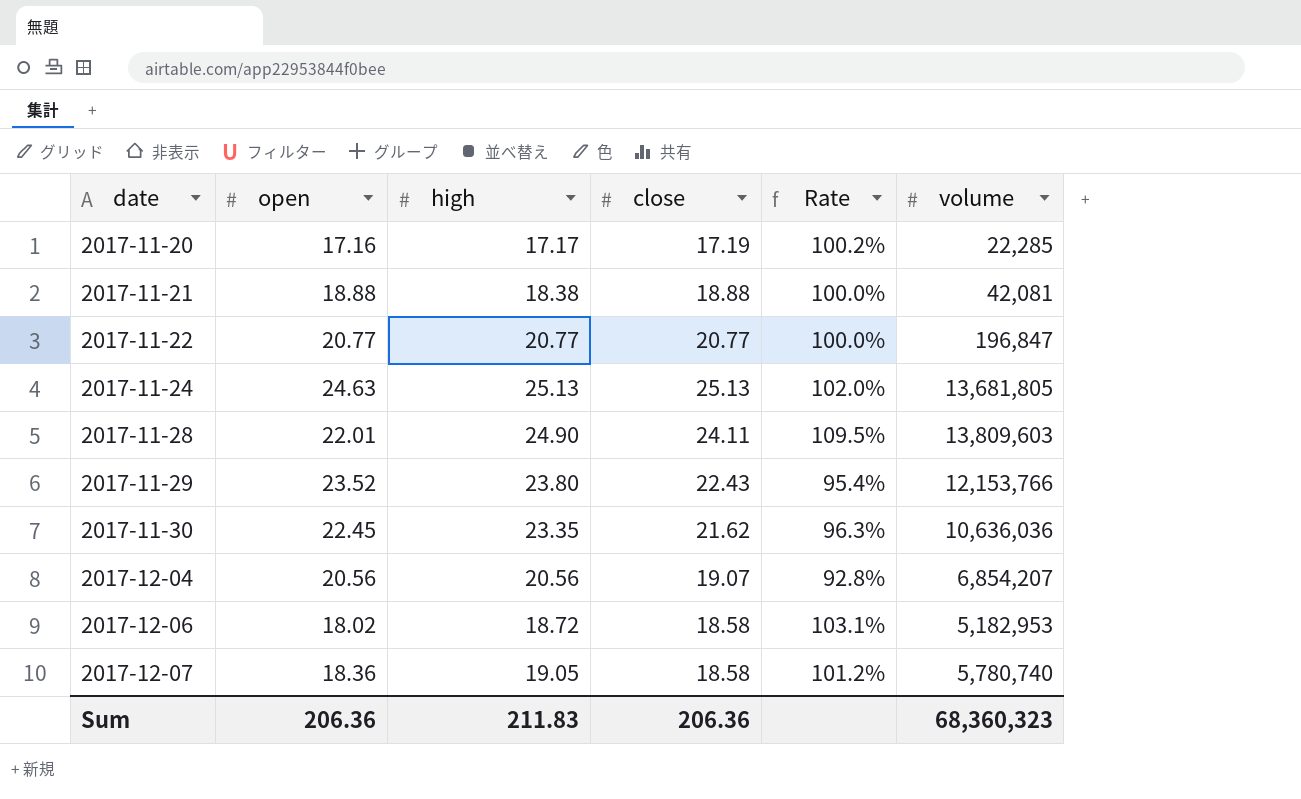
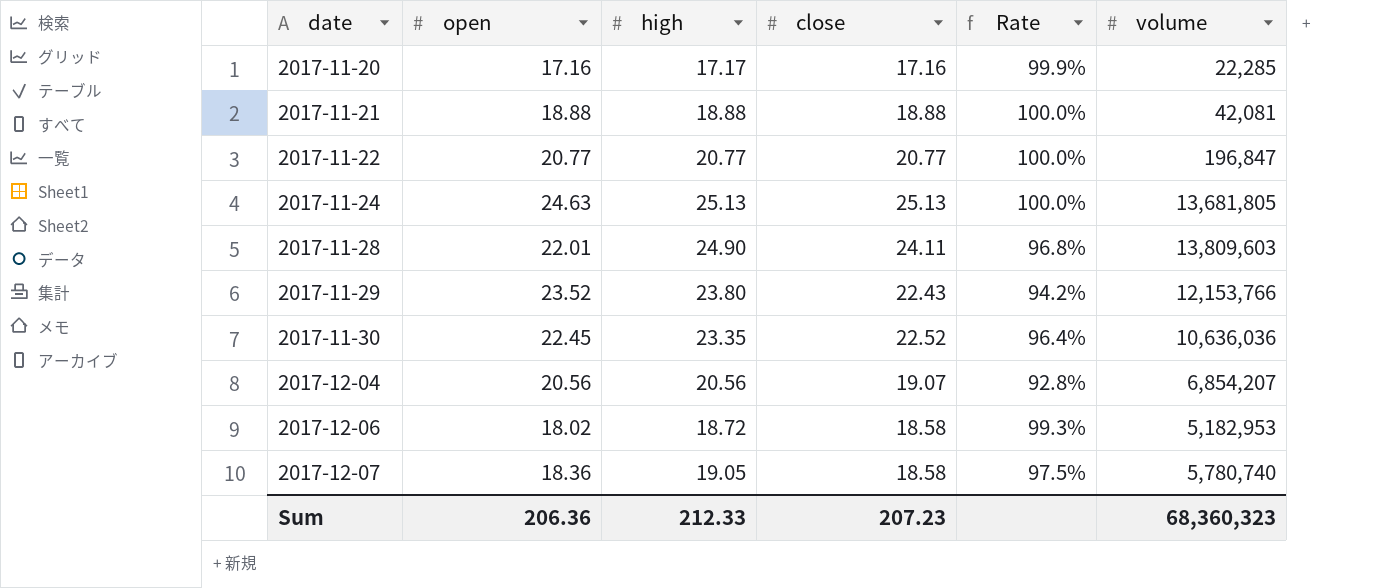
column Rate | formula: [close] / [open] -> [close] / [high]
2017-11-20 | close: 17.19 -> 17.16
2017-11-21 | high: 18.38 -> 18.88
2017-11-30 | close: 21.62 -> 22.52
Sum | high: 211.83 -> 212.33
Sum | close: 206.36 -> 207.23

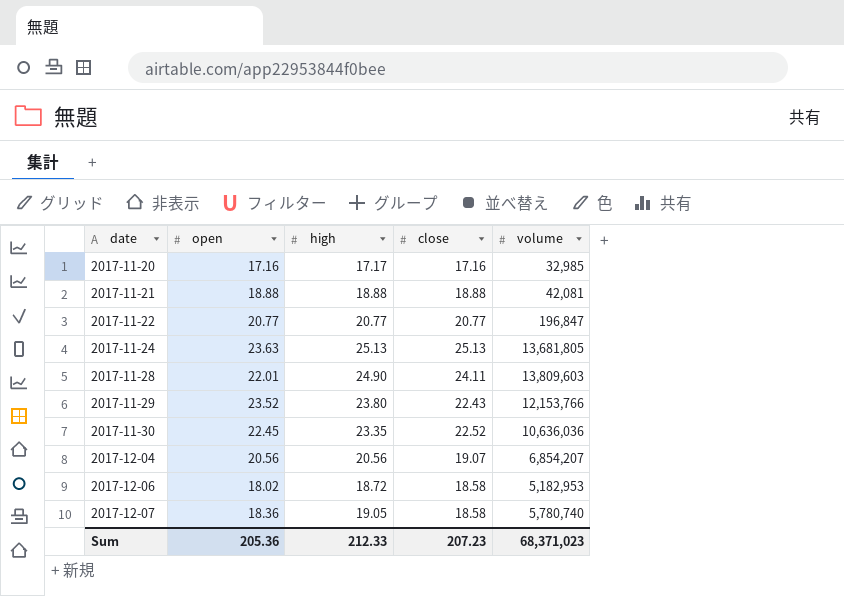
column Rate | formula: [close] / [high] -> none
2017-11-20 | volume: 22,285 -> 32,985
2017-11-24 | open: 24.63 -> 23.63
Sum | open: 206.36 -> 205.36
Sum | volume: 68,360,323 -> 68,371,023

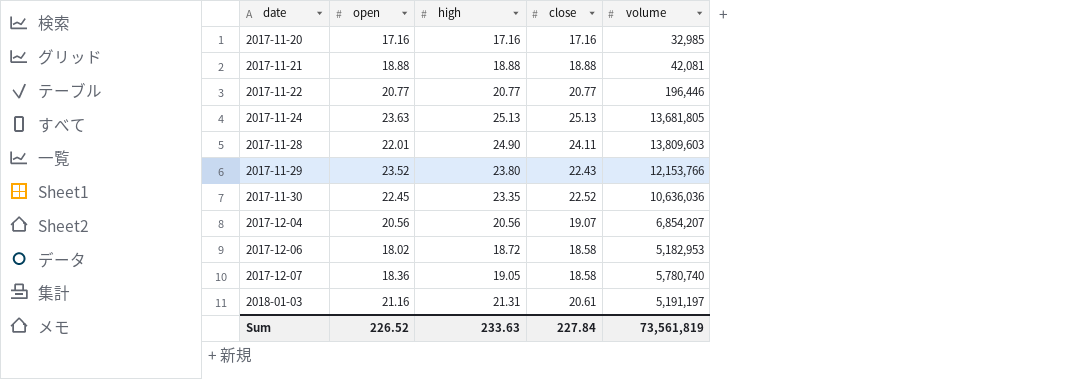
2017-11-20 | high: 17.17 -> 17.16
2017-11-22 | volume: 196,847 -> 196,446
row 2018-01-03: none -> 21.16 | 21.31 | 20.61 | 5,191,197
Sum | open: 205.36 -> 226.52
Sum | high: 212.33 -> 233.63
Sum | close: 207.23 -> 227.84
Sum | volume: 68,371,023 -> 73,561,819

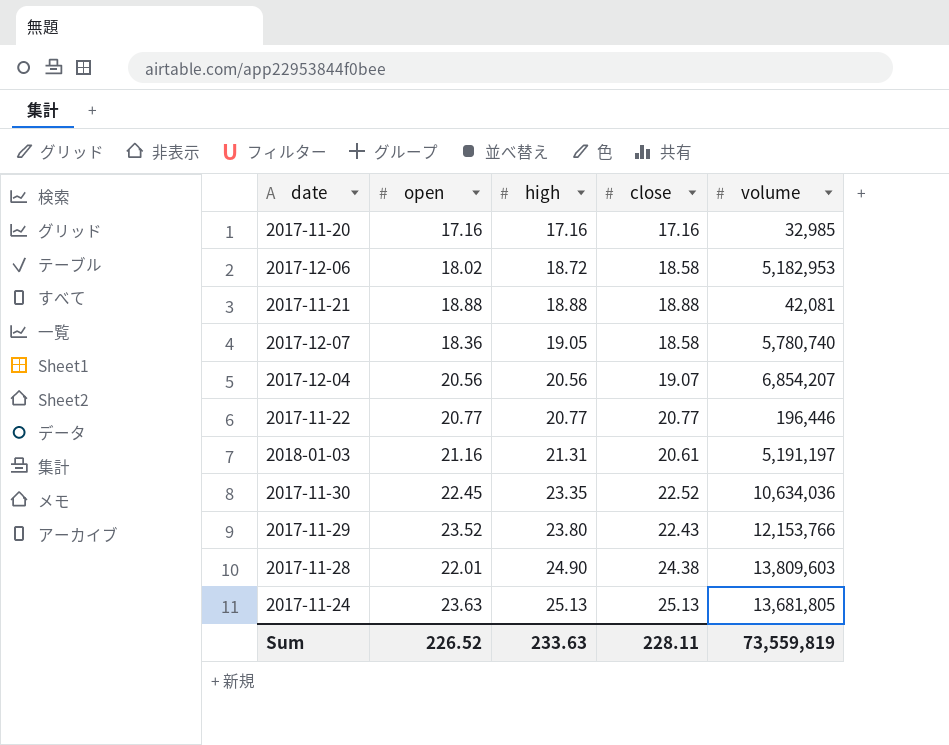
row order: date ascending -> high ascending
2017-11-30 | volume: 10,636,036 -> 10,634,036
2017-11-28 | close: 24.11 -> 24.38
Sum | close: 227.84 -> 228.11
Sum | volume: 73,561,819 -> 73,559,819

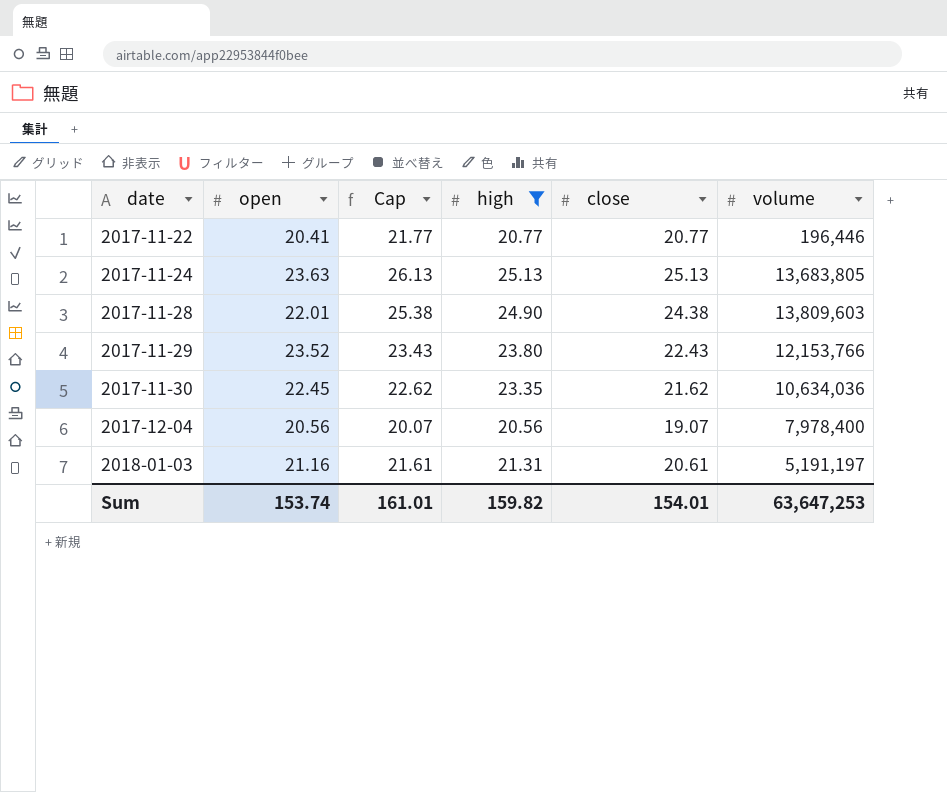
filter: none -> high >= 20.56
row order: high ascending -> date ascending
column Cap | formula: none -> [close] + 1
2017-11-22 | open: 20.77 -> 20.41
2017-11-24 | volume: 13,681,805 -> 13,683,805
2017-11-30 | close: 22.52 -> 21.62
2017-12-04 | volume: 6,854,207 -> 7,978,400
Sum | open: 226.52 -> 153.74
Sum | high: 233.63 -> 159.82
Sum | close: 228.11 -> 154.01
Sum | volume: 73,559,819 -> 63,647,253

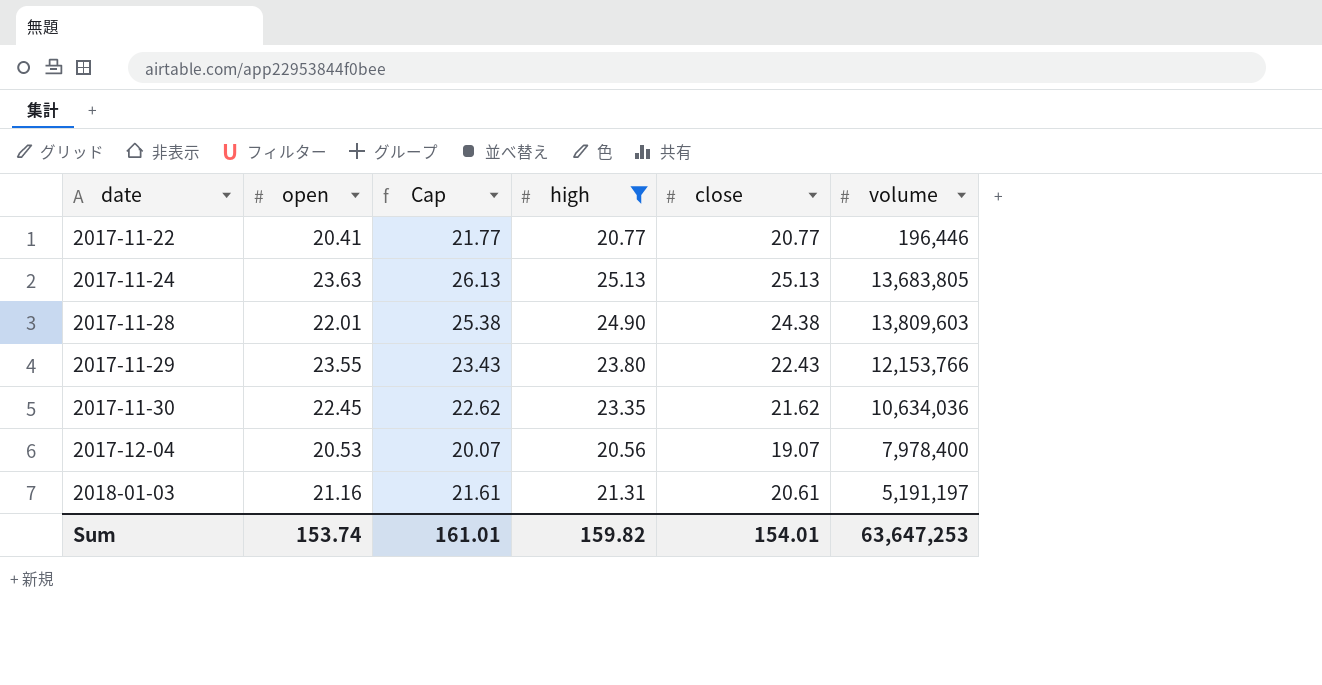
2017-11-29 | open: 23.52 -> 23.55
2017-12-04 | open: 20.56 -> 20.53

